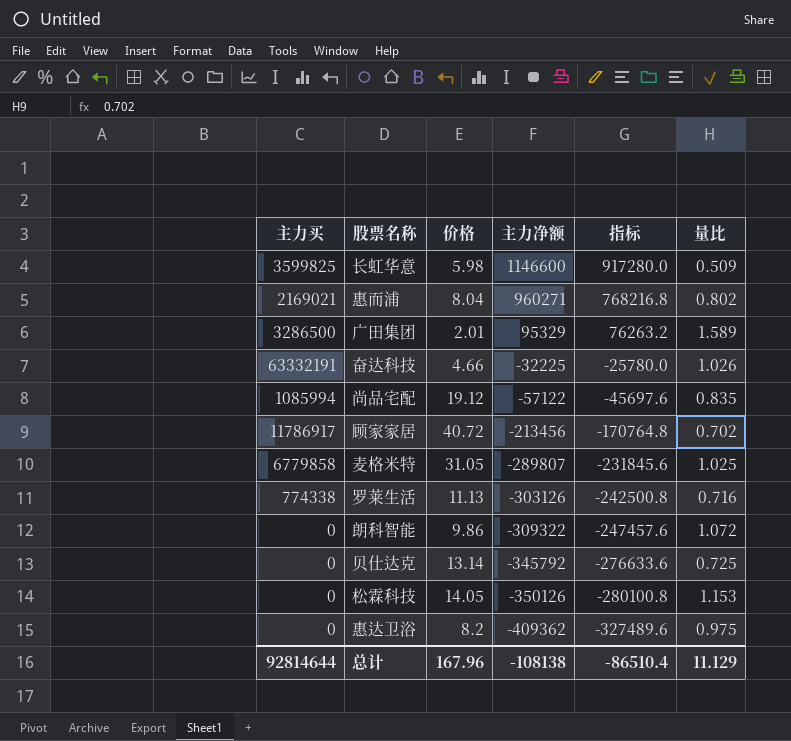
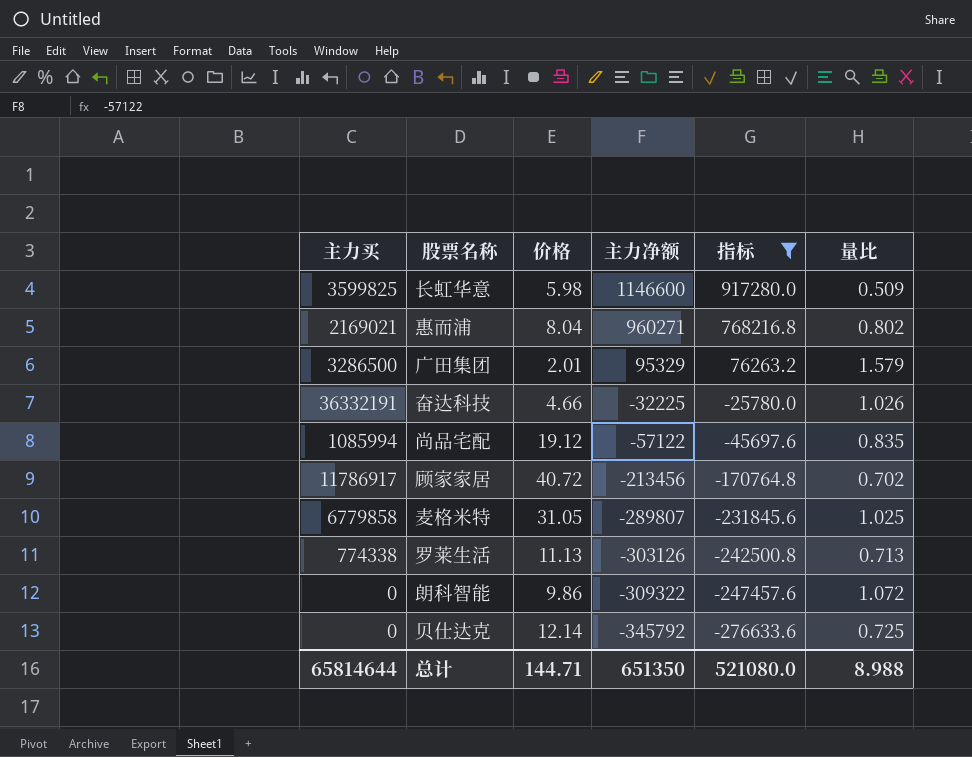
filter: none -> 指标 >= -276633.6
广田集团 | 量比: 1.589 -> 1.579
奋达科技 | 主力买: 63332191 -> 36332191
罗莱生活 | 量比: 0.716 -> 0.713
贝仕达克 | 价格: 13.14 -> 12.14
总计 | 主力买: 92814644 -> 65814644
总计 | 价格: 167.96 -> 144.71
总计 | 主力净额: -108138 -> 651350
总计 | 指标: -86510.4 -> 521080.0
总计 | 量比: 11.129 -> 8.988

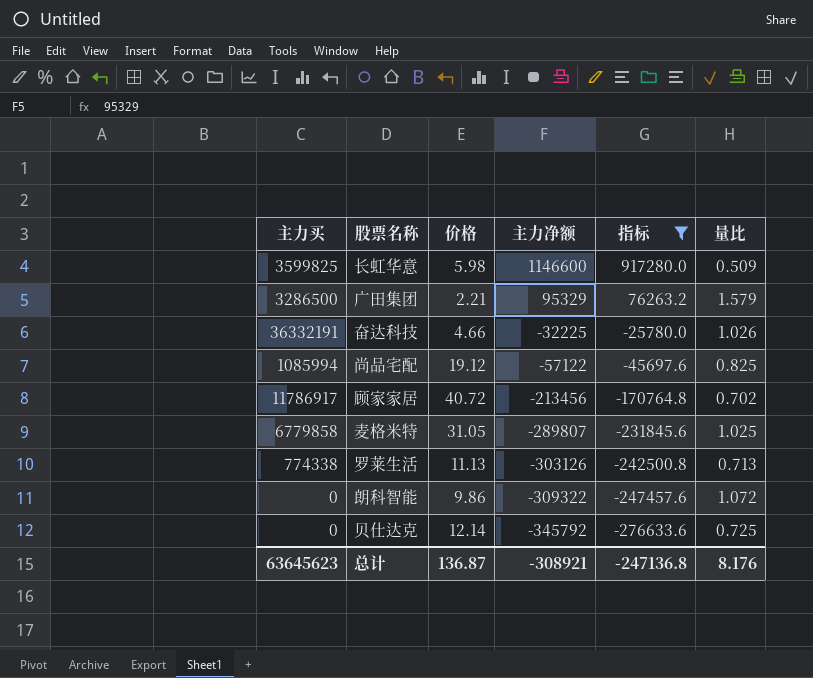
row 惠而浦: 2169021 | 8.04 | 960271 | 768216.8 | 0.802 -> none
广田集团 | 价格: 2.01 -> 2.21
尚品宅配 | 量比: 0.835 -> 0.825
总计 | 主力买: 65814644 -> 63645623
总计 | 价格: 144.71 -> 136.87
总计 | 主力净额: 651350 -> -308921
总计 | 指标: 521080.0 -> -247136.8
总计 | 量比: 8.988 -> 8.176

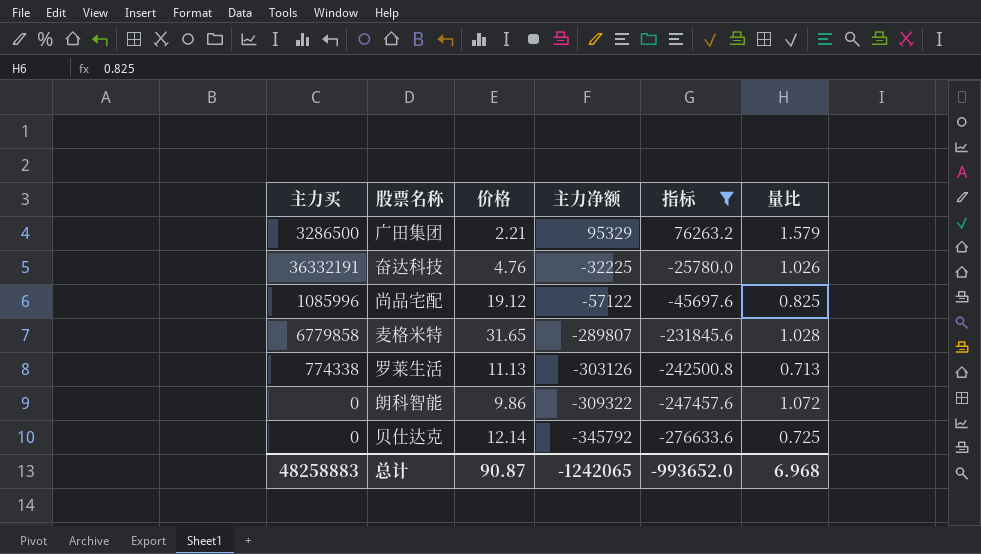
row 长虹华意: 3599825 | 5.98 | 1146600 | 917280.0 | 0.509 -> none
row 顾家家居: 11786917 | 40.72 | -213456 | -170764.8 | 0.702 -> none
奋达科技 | 价格: 4.66 -> 4.76
尚品宅配 | 主力买: 1085994 -> 1085996
麦格米特 | 价格: 31.05 -> 31.65
麦格米特 | 量比: 1.025 -> 1.028
总计 | 主力买: 63645623 -> 48258883
总计 | 价格: 136.87 -> 90.87
总计 | 主力净额: -308921 -> -1242065
总计 | 指标: -247136.8 -> -993652.0
总计 | 量比: 8.176 -> 6.968

